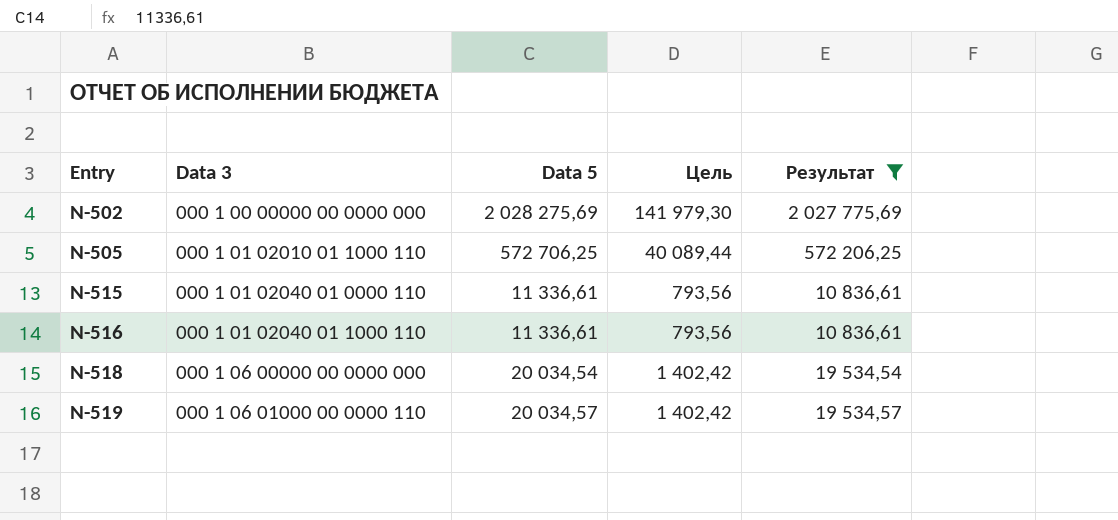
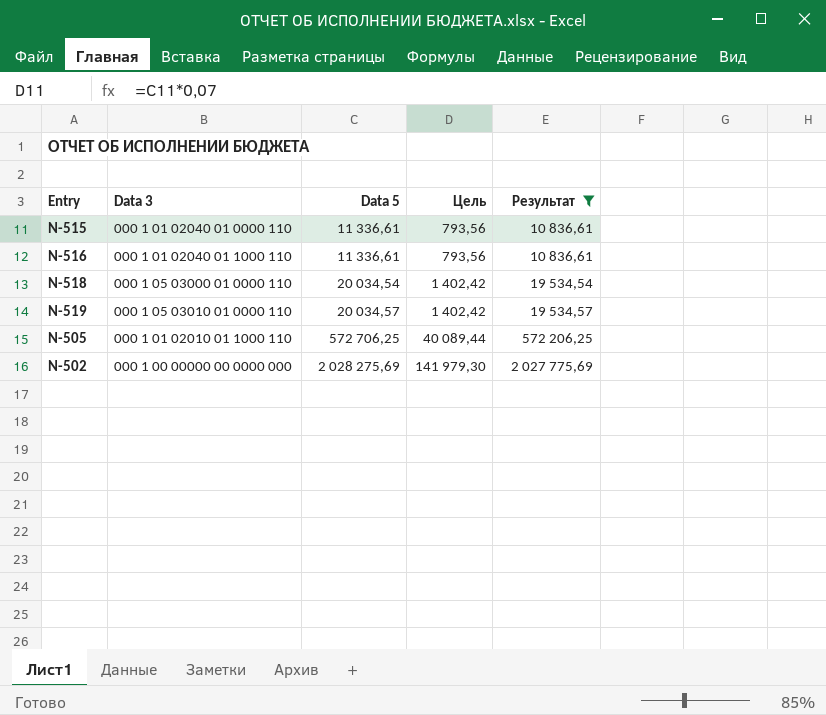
row order: Entry ascending -> Data 5 ascending
N-518 | Data 3: 000 1 06 00000 00 0000 000 -> 000 1 05 03000 01 0000 110
N-519 | Data 3: 000 1 06 01000 00 0000 110 -> 000 1 05 03010 01 0000 110

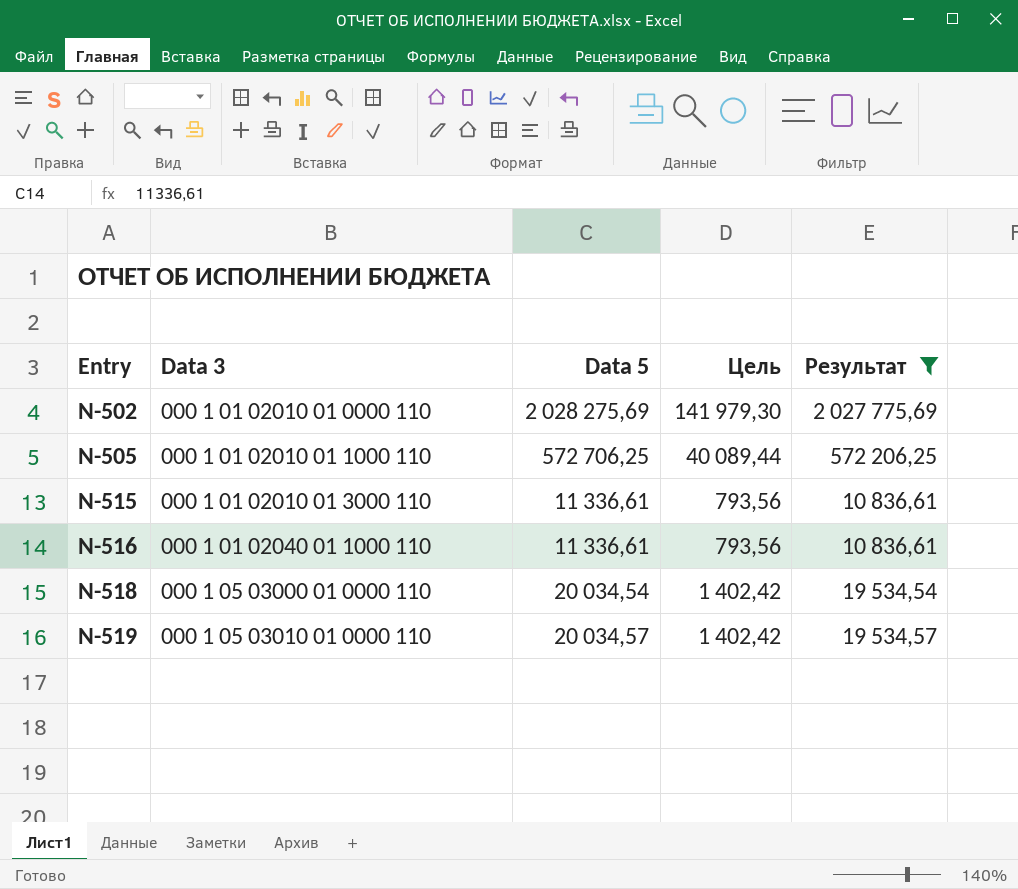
row order: Data 5 ascending -> Entry ascending
N-502 | Data 3: 000 1 00 00000 00 0000 000 -> 000 1 01 02010 01 0000 110
N-515 | Data 3: 000 1 01 02040 01 0000 110 -> 000 1 01 02010 01 3000 110

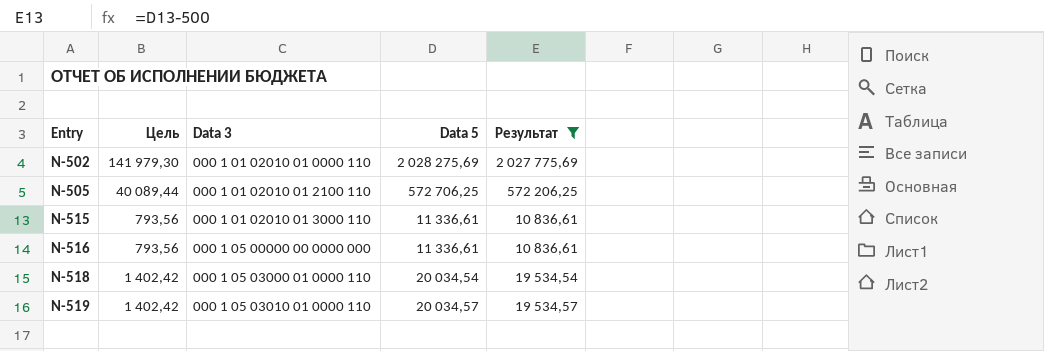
column Цель | position: 4 -> 2
N-505 | Data 3: 000 1 01 02010 01 1000 110 -> 000 1 01 02010 01 2100 110
N-516 | Data 3: 000 1 01 02040 01 1000 110 -> 000 1 05 00000 00 0000 000

